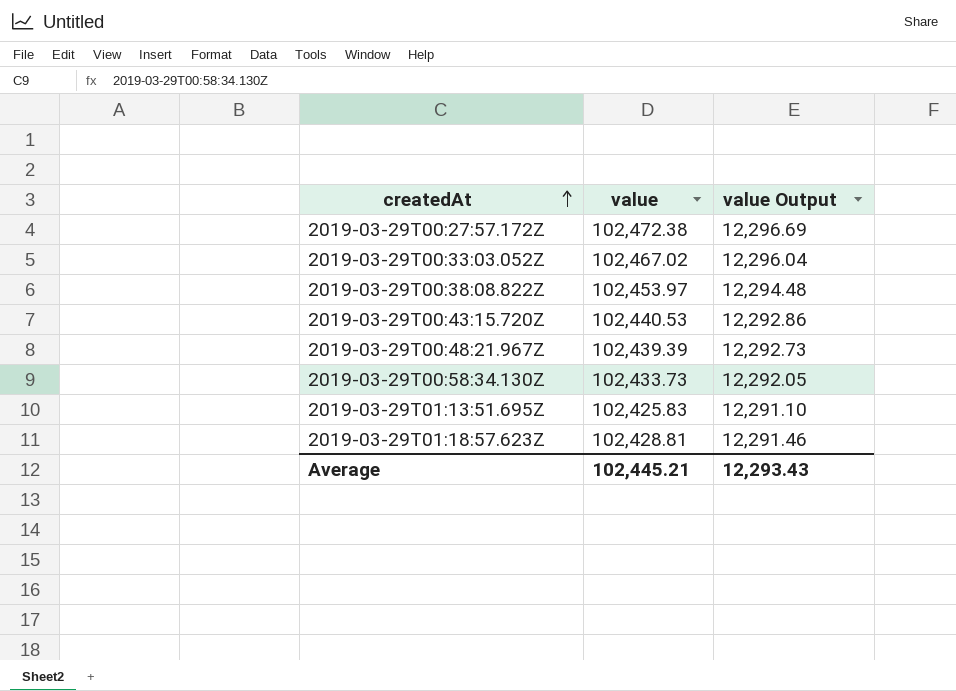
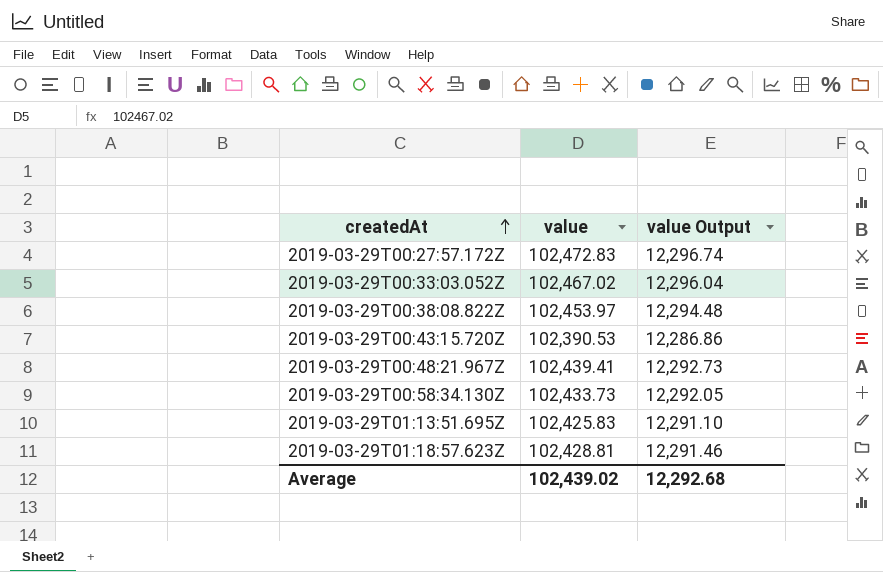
2019-03-29T00:27:57.172Z | value: 102,472.38 -> 102,472.83
2019-03-29T00:27:57.172Z | value Output: 12,296.69 -> 12,296.74
2019-03-29T00:43:15.720Z | value: 102,440.53 -> 102,390.53
2019-03-29T00:43:15.720Z | value Output: 12,292.86 -> 12,286.86
2019-03-29T00:48:21.967Z | value: 102,439.39 -> 102,439.41
Average | value: 102,445.21 -> 102,439.02
Average | value Output: 12,293.43 -> 12,292.68

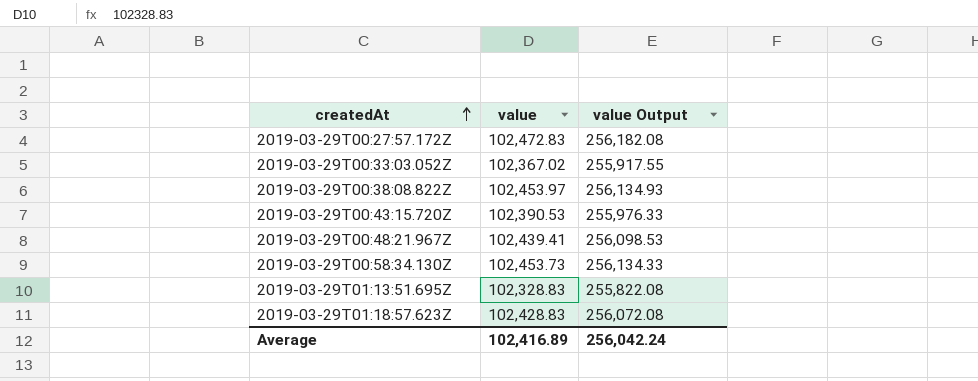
column value Output | formula: [value] * 0.12 -> [value] * 2.5
2019-03-29T00:33:03.052Z | value: 102,467.02 -> 102,367.02
2019-03-29T00:58:34.130Z | value: 102,433.73 -> 102,453.73
2019-03-29T01:13:51.695Z | value: 102,425.83 -> 102,328.83
2019-03-29T01:18:57.623Z | value: 102,428.81 -> 102,428.83
Average | value: 102,439.02 -> 102,416.89
Average | value Output: 12,292.68 -> 256,042.24

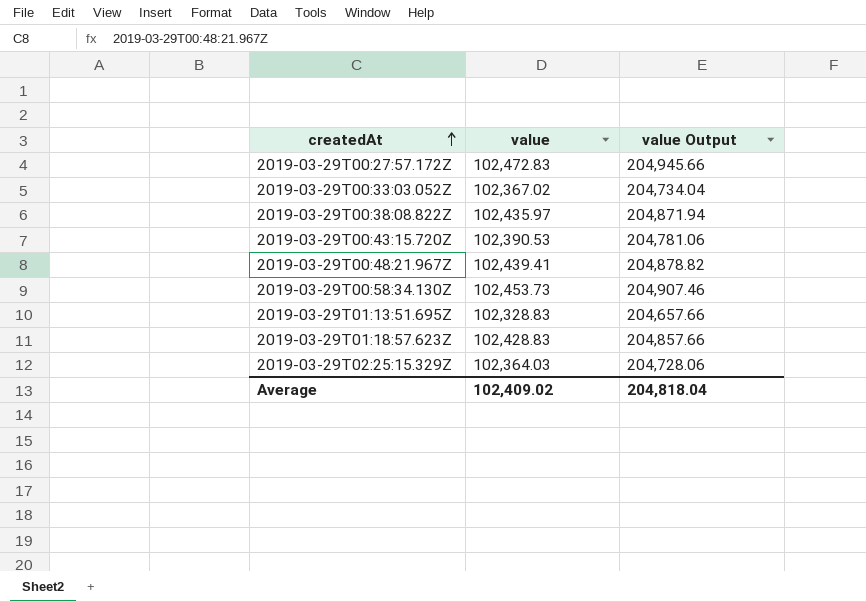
column value Output | formula: [value] * 2.5 -> [value] * 2
2019-03-29T00:38:08.822Z | value: 102,453.97 -> 102,435.97
row 2019-03-29T02:25:15.329Z: none -> 102,364.03 | 204,728.06
Average | value: 102,416.89 -> 102,409.02
Average | value Output: 256,042.24 -> 204,818.04

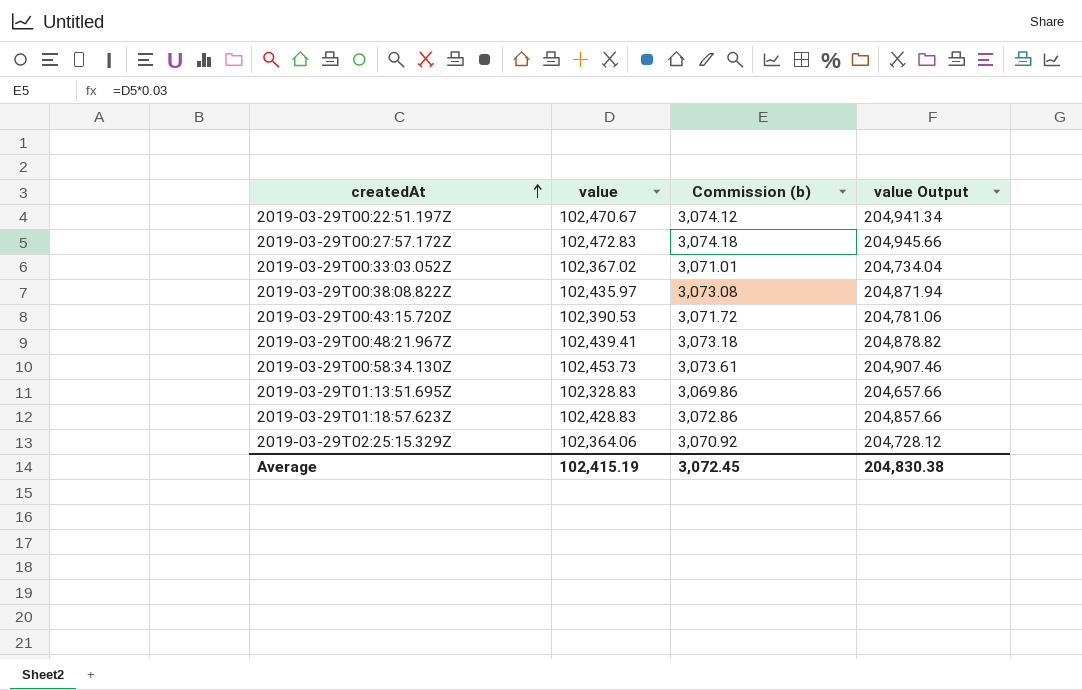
column Commission (b) | formula: none -> [value] * 0.03
row 2019-03-29T00:22:51.197Z: none -> 102,470.67 | 3,074.12 | 204,941.34
2019-03-29T02:25:15.329Z | value: 102,364.03 -> 102,364.06
2019-03-29T02:25:15.329Z | value Output: 204,728.06 -> 204,728.12
Average | value: 102,409.02 -> 102,415.19
Average | value Output: 204,818.04 -> 204,830.38

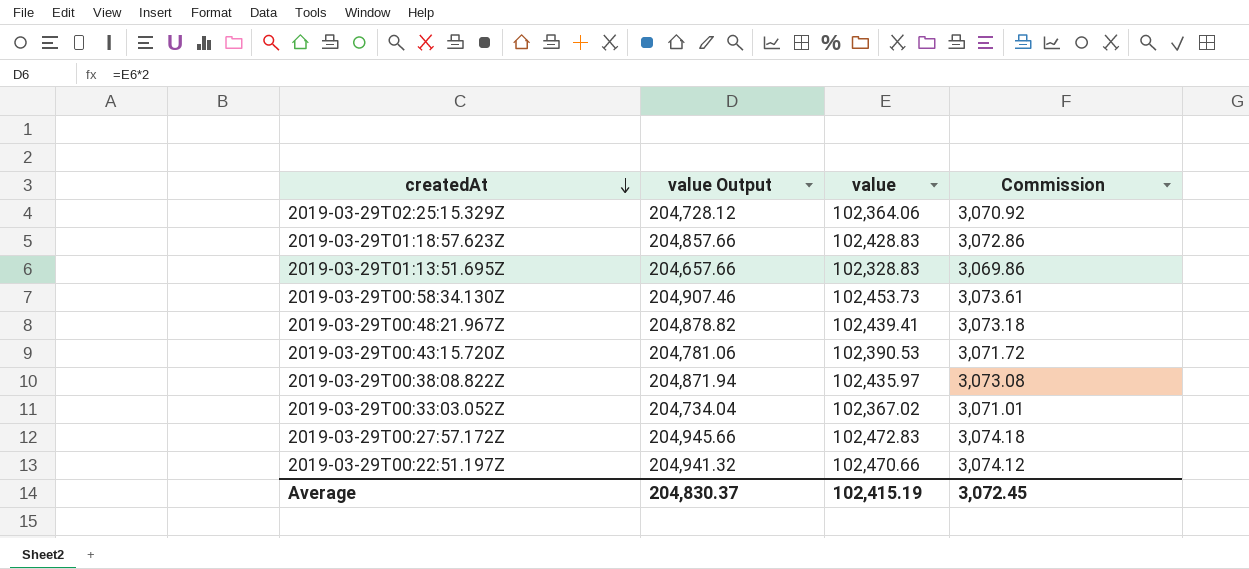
row order: createdAt ascending -> createdAt descending
column value Output | position: 4 -> 2
column name: Commission (b) -> Commission
2019-03-29T00:22:51.197Z | value Output: 204,941.34 -> 204,941.32
2019-03-29T00:22:51.197Z | value: 102,470.67 -> 102,470.66
Average | value Output: 204,830.38 -> 204,830.37

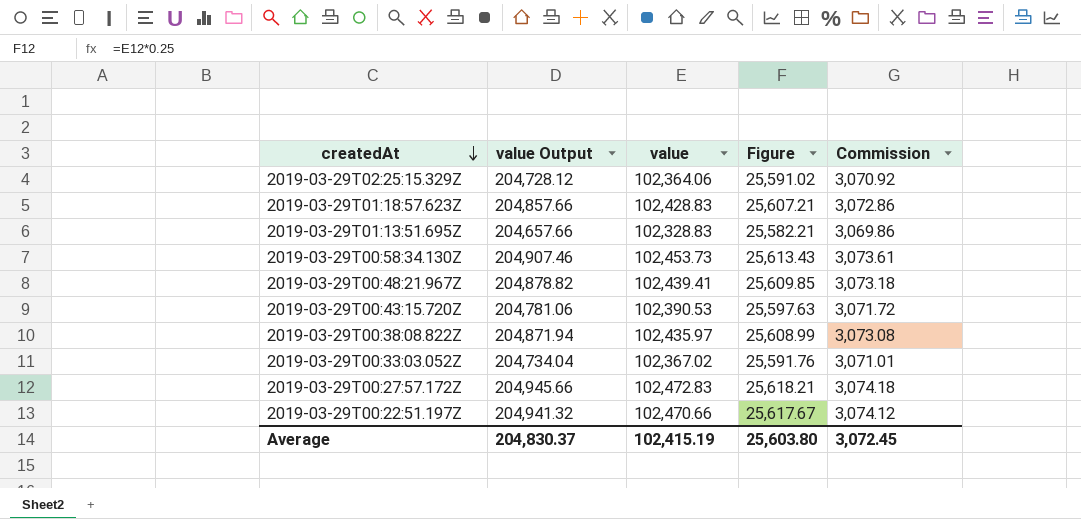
column Figure | formula: none -> [value] * 0.25

